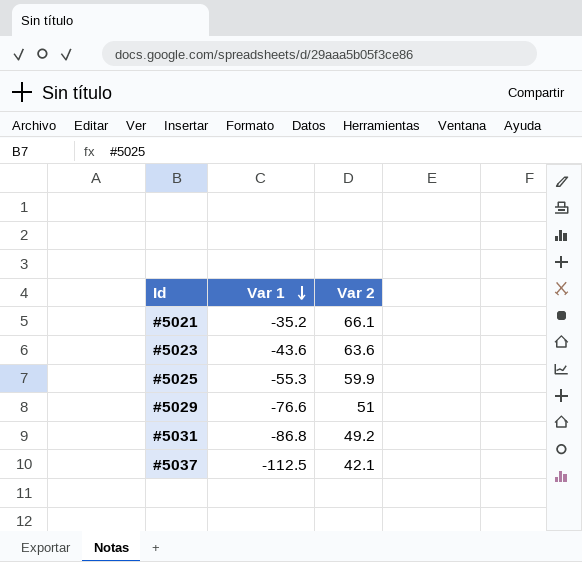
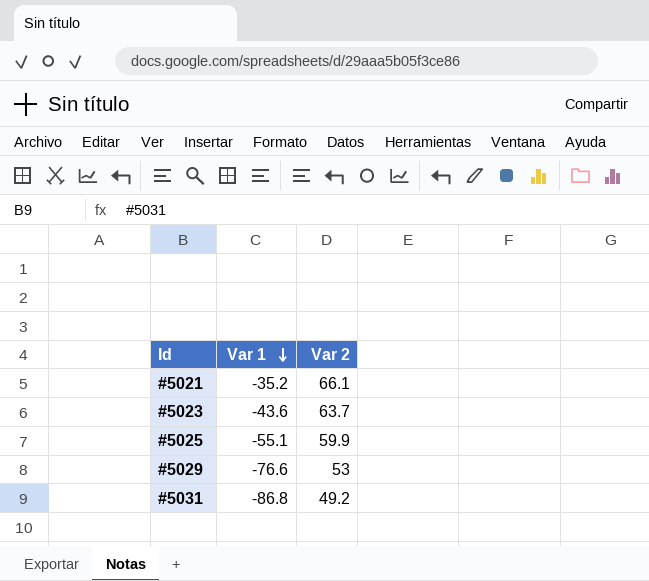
row #5037: -112.5 | 42.1 -> none
#5023 | Var 2: 63.6 -> 63.7
#5025 | Var 1: -55.3 -> -55.1
#5029 | Var 2: 51 -> 53

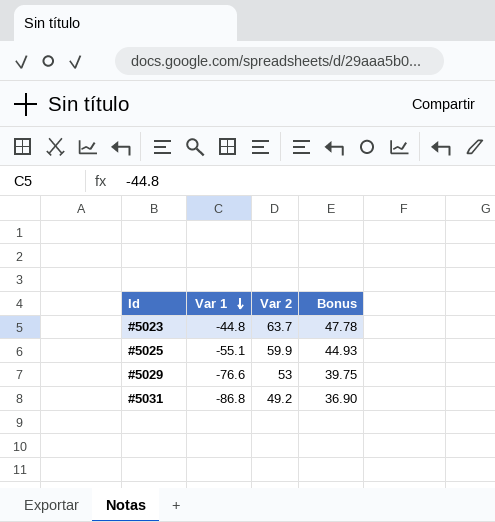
column Bonus | formula: none -> [Var 2] * 0.75
row #5021: -35.2 | 66.1 -> none
#5023 | Var 1: -43.6 -> -44.8

